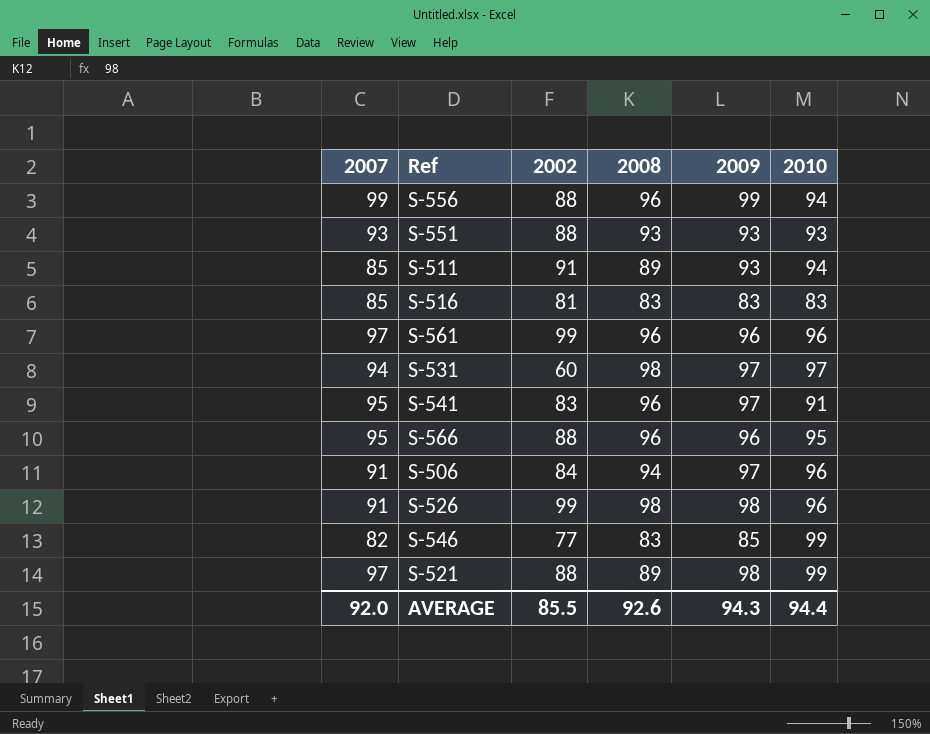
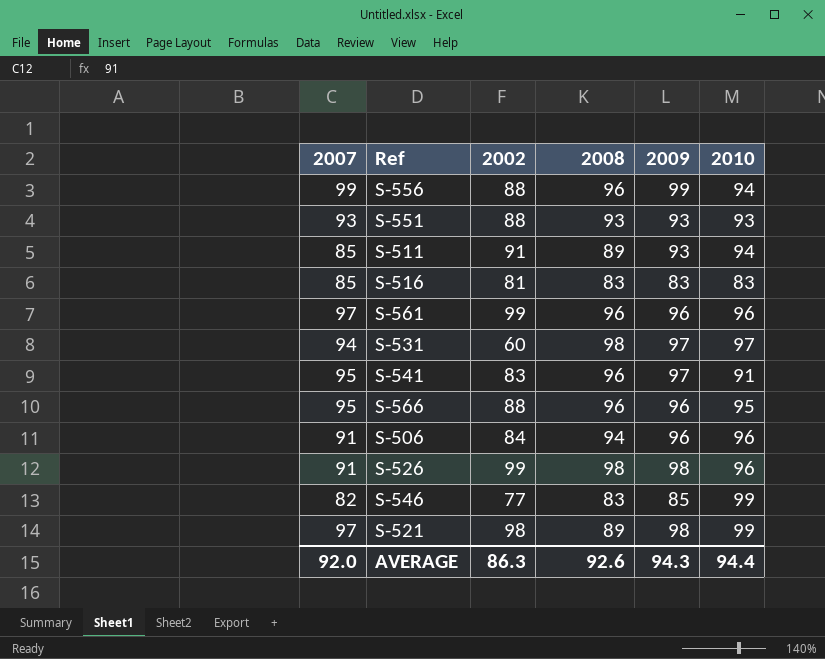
S-506 | 2009: 97 -> 96
S-521 | 2002: 88 -> 98
AVERAGE | 2002: 85.5 -> 86.3

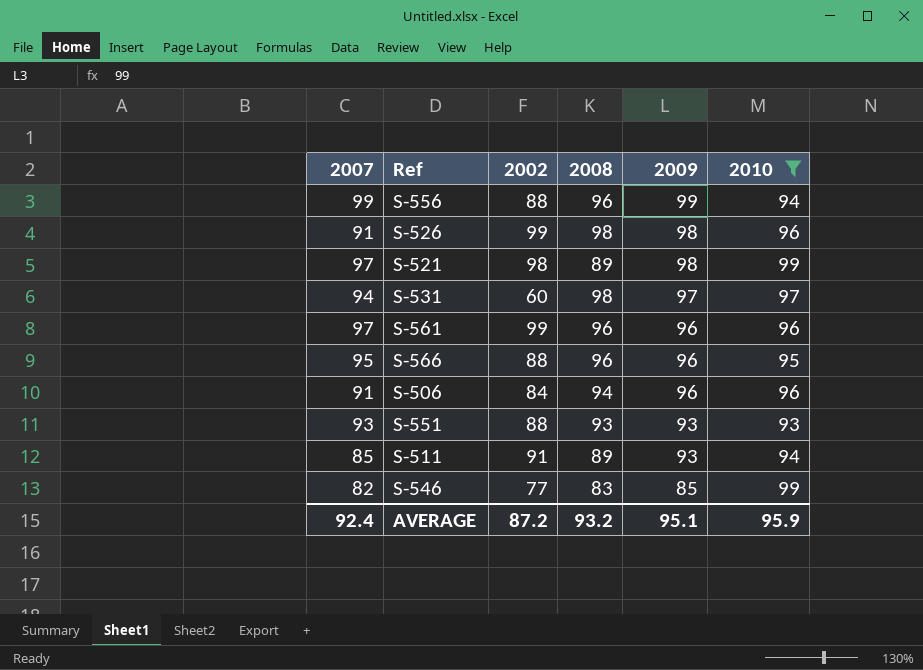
filter: none -> 2010 >= 93
row order: none -> 2009 descending
AVERAGE | 2007: 92.0 -> 92.4
AVERAGE | 2002: 86.3 -> 87.2
AVERAGE | 2008: 92.6 -> 93.2
AVERAGE | 2009: 94.3 -> 95.1
AVERAGE | 2010: 94.4 -> 95.9

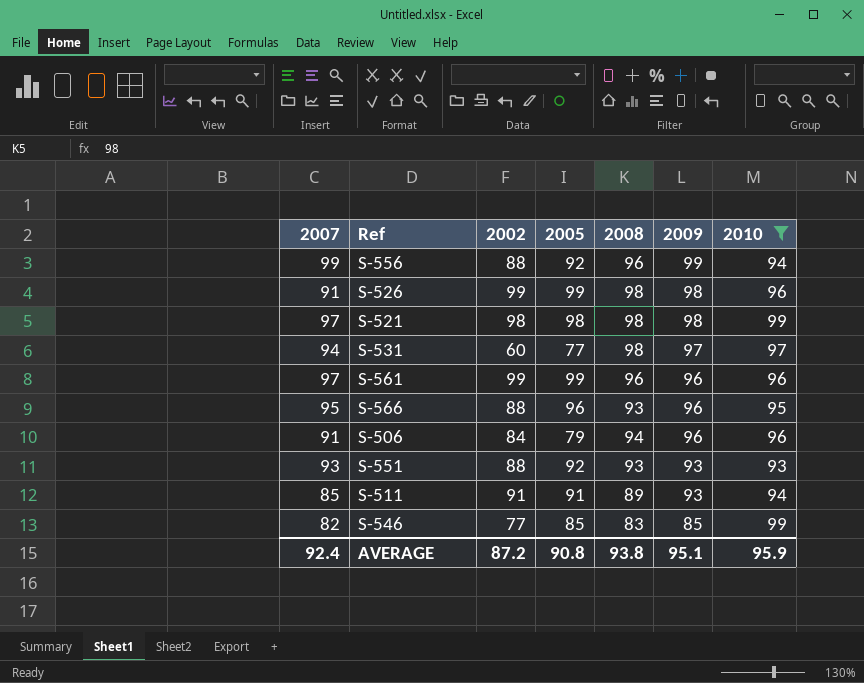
column 2005 | position: none -> 4
S-521 | 2008: 89 -> 98
S-566 | 2008: 96 -> 93
AVERAGE | 2008: 93.2 -> 93.8

